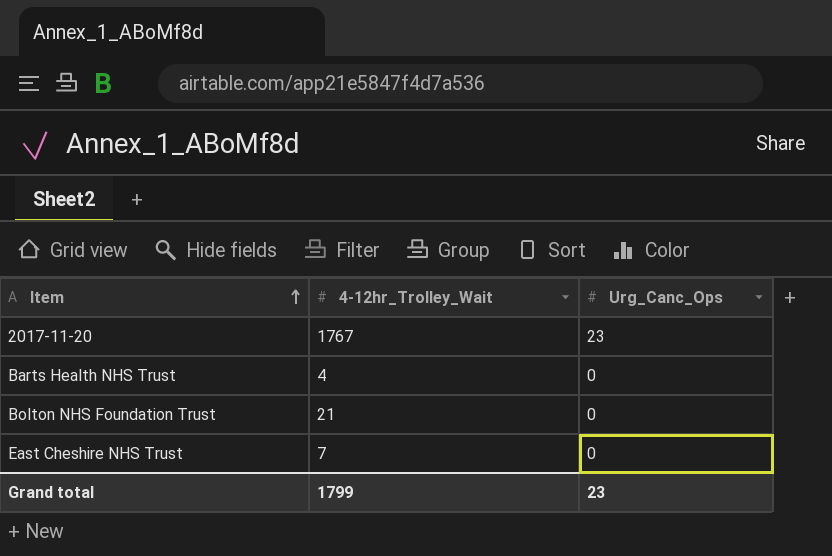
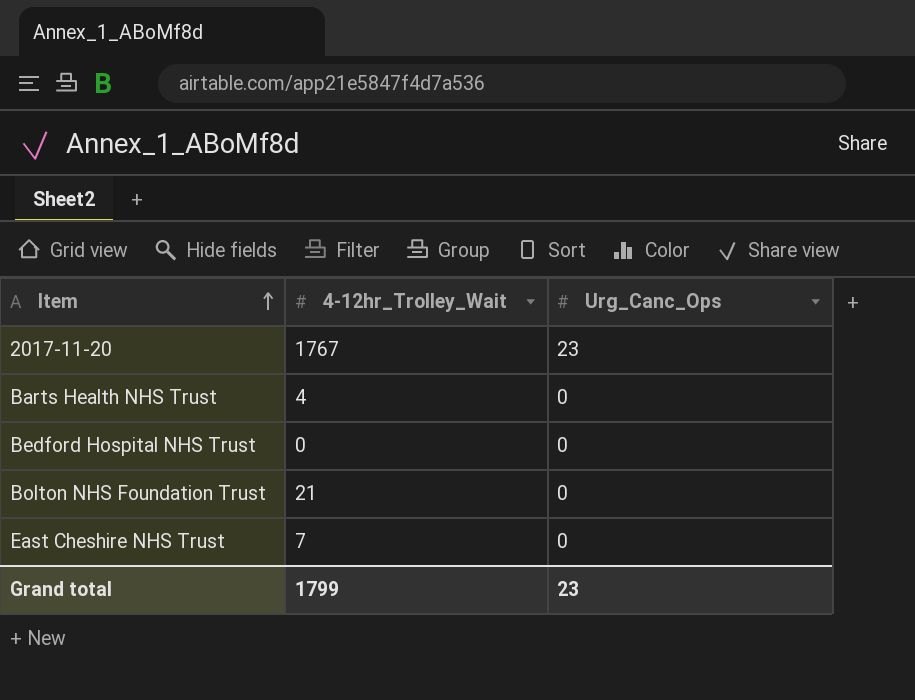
row Bedford Hospital NHS Trust: none -> 0 | 0

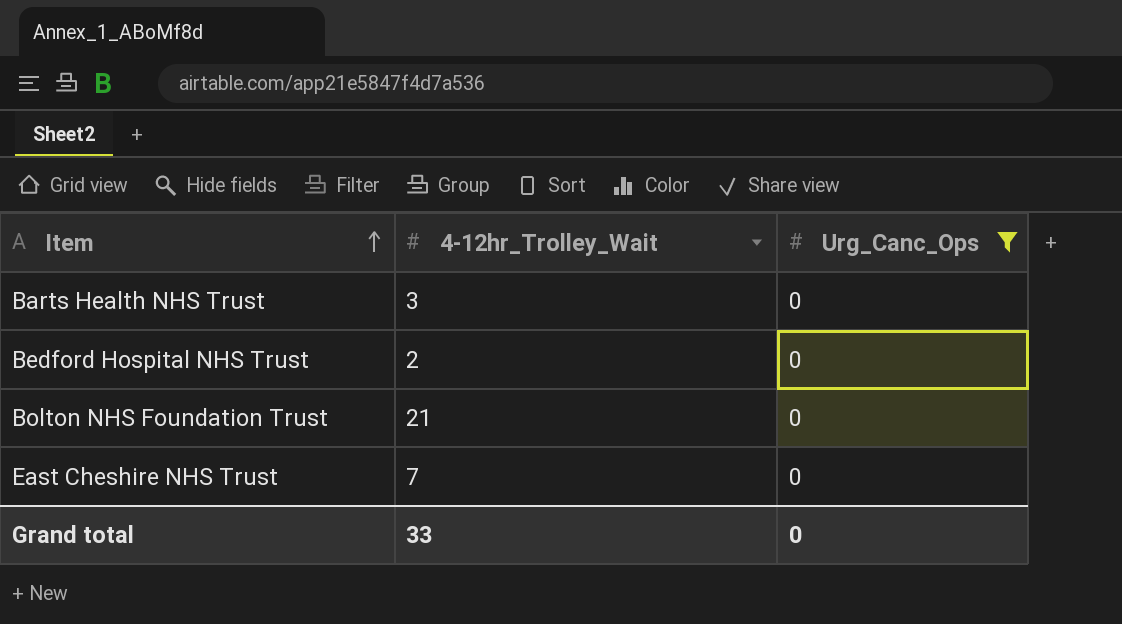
filter: none -> Urg_Canc_Ops = 0
Barts Health NHS Trust | 4-12hr_Trolley_Wait: 4 -> 3
Bedford Hospital NHS Trust | 4-12hr_Trolley_Wait: 0 -> 2
Grand total | 4-12hr_Trolley_Wait: 1799 -> 33
Grand total | Urg_Canc_Ops: 23 -> 0

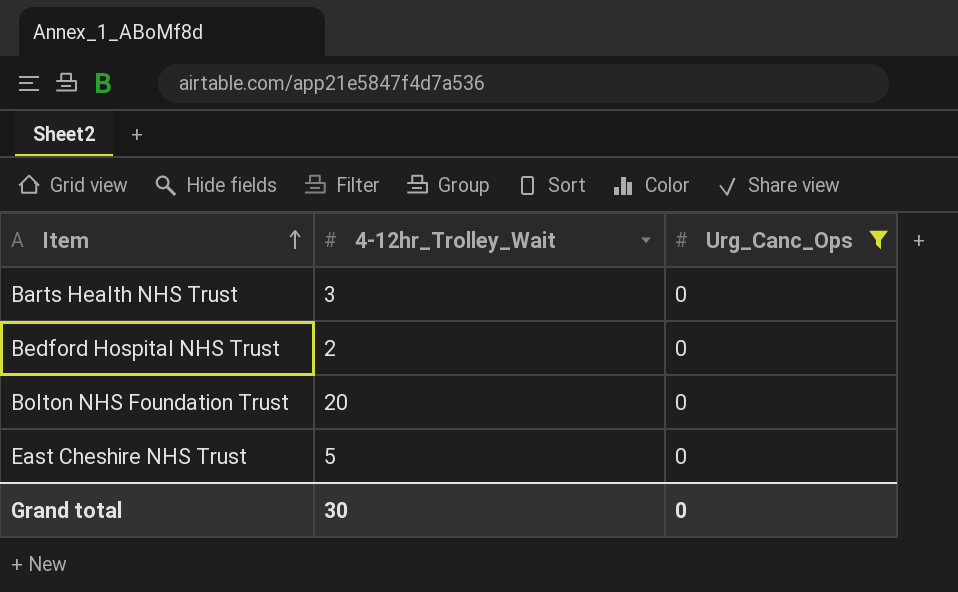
Bolton NHS Foundation Trust | 4-12hr_Trolley_Wait: 21 -> 20
East Cheshire NHS Trust | 4-12hr_Trolley_Wait: 7 -> 5
Grand total | 4-12hr_Trolley_Wait: 33 -> 30

